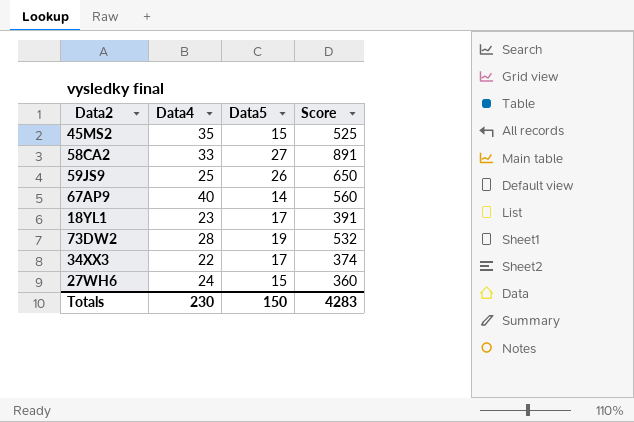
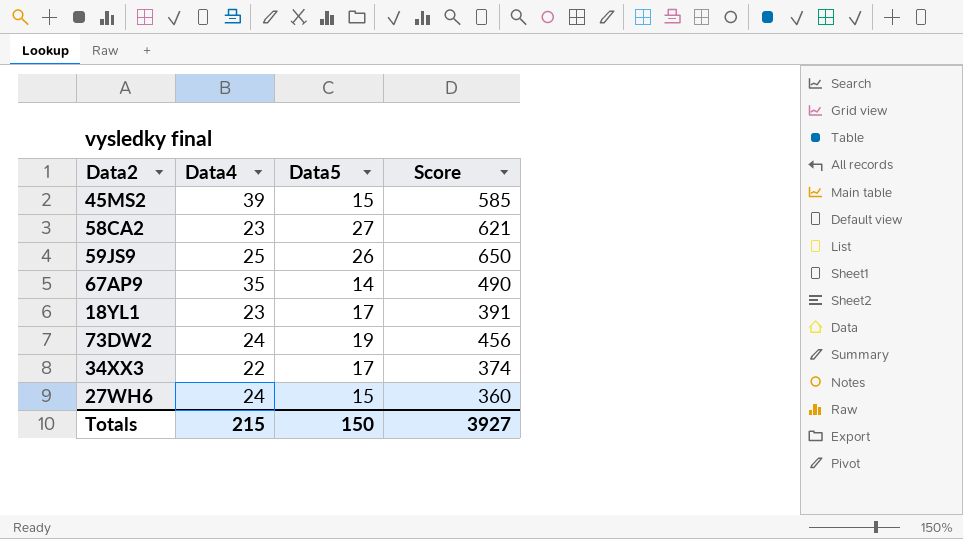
45MS2 | Data4: 35 -> 39
45MS2 | Score: 525 -> 585
58CA2 | Data4: 33 -> 23
58CA2 | Score: 891 -> 621
67AP9 | Data4: 40 -> 35
67AP9 | Score: 560 -> 490
73DW2 | Data4: 28 -> 24
73DW2 | Score: 532 -> 456
Totals | Data4: 230 -> 215
Totals | Score: 4283 -> 3927

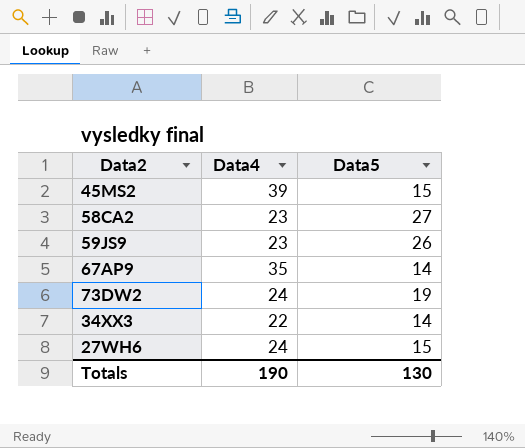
column Score | formula: [Data4] * [Data5] -> none
row 18YL1: 23 | 17 | 391 -> none
59JS9 | Data4: 25 -> 23
34XX3 | Data5: 17 -> 14
Totals | Data4: 215 -> 190
Totals | Data5: 150 -> 130

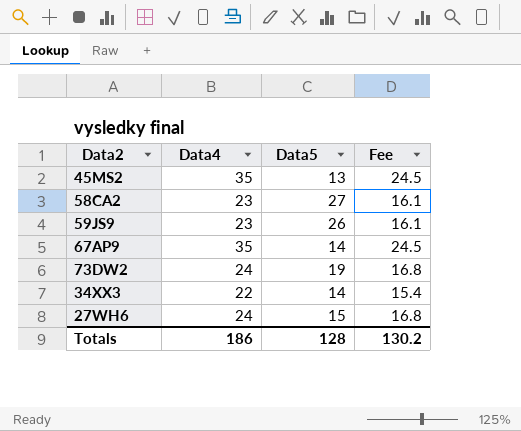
column Fee | formula: none -> [Data4] * 0.7
45MS2 | Data4: 39 -> 35
45MS2 | Data5: 15 -> 13
Totals | Data4: 190 -> 186
Totals | Data5: 130 -> 128

